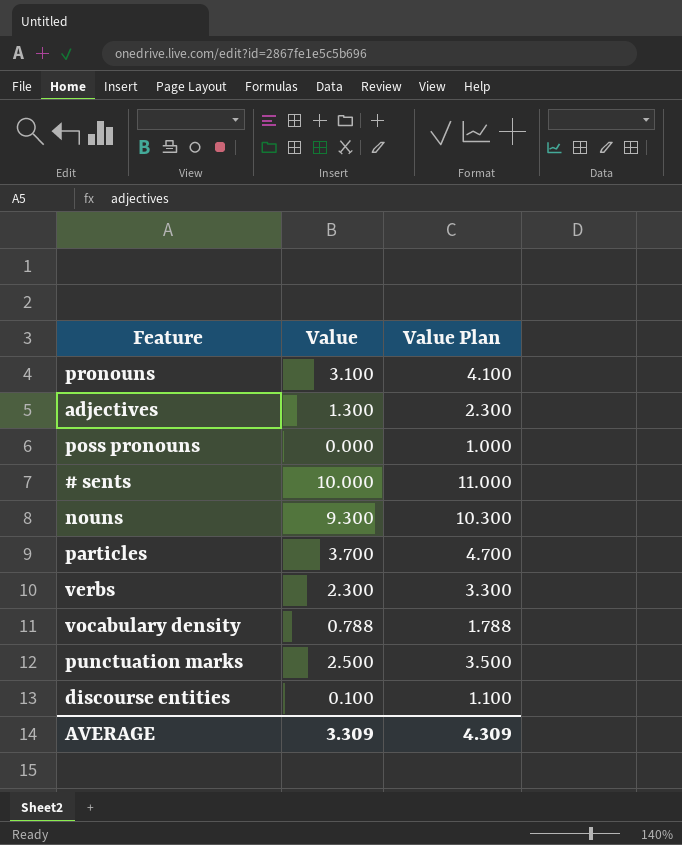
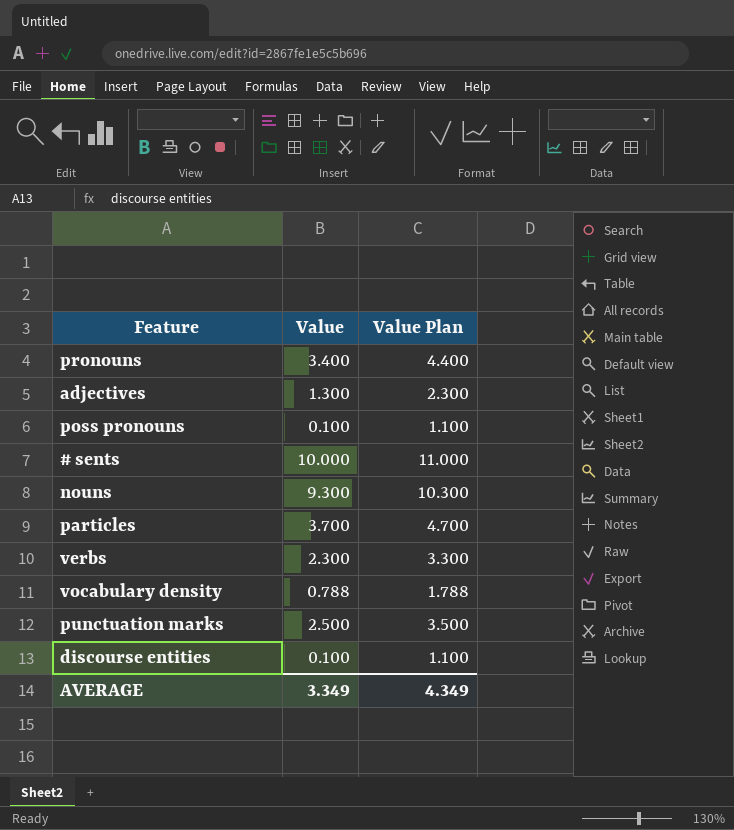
pronouns | Value: 3.100 -> 3.400
pronouns | Value Plan: 4.100 -> 4.400
poss pronouns | Value: 0.000 -> 0.100
poss pronouns | Value Plan: 1.000 -> 1.100
AVERAGE | Value: 3.309 -> 3.349
AVERAGE | Value Plan: 4.309 -> 4.349

